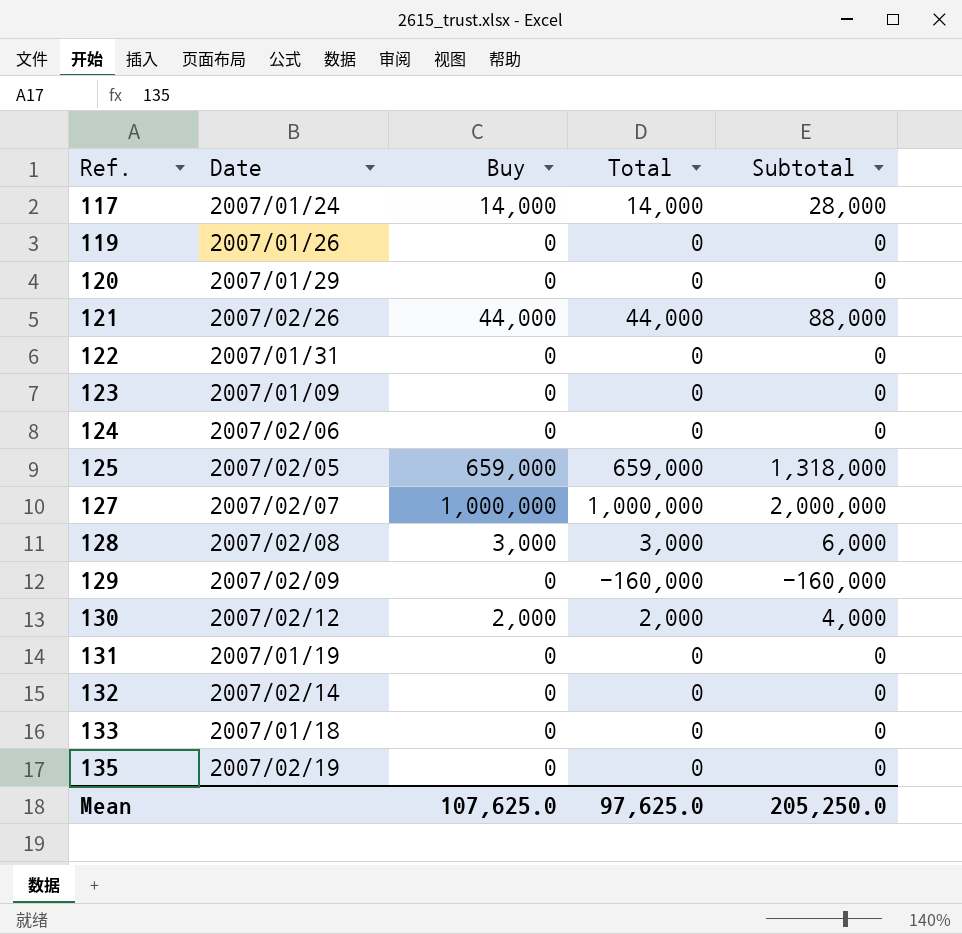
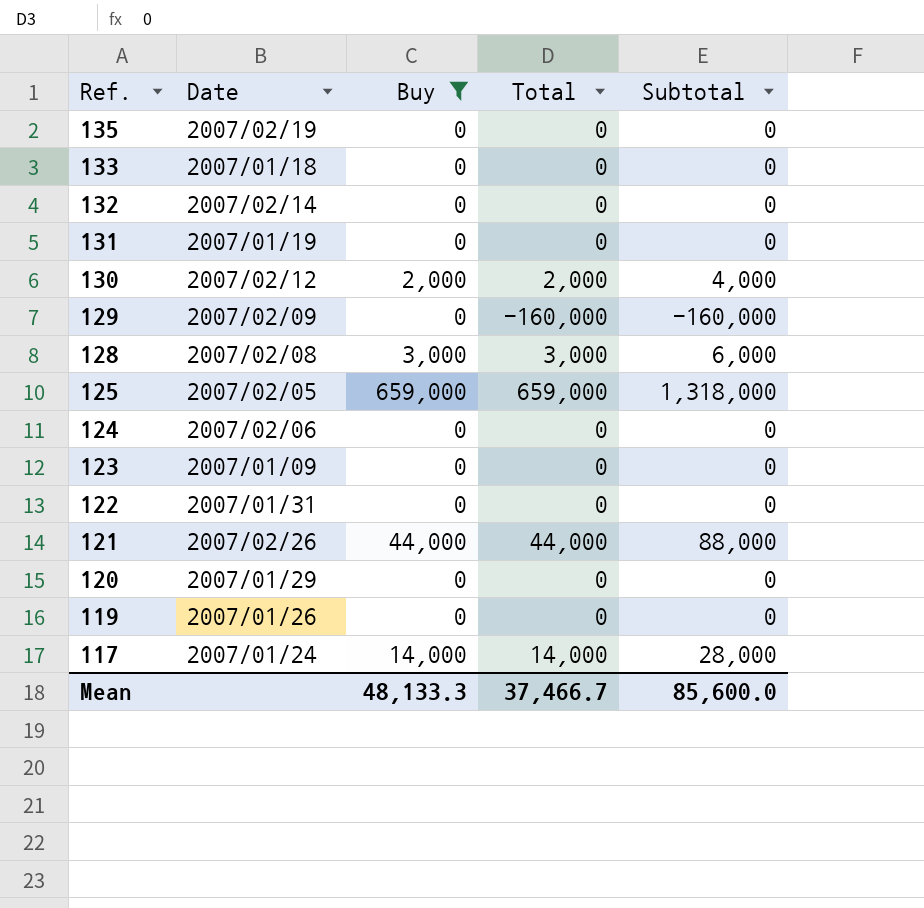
filter: none -> Buy != 1,000,000
row order: Ref. ascending -> Ref. descending
Mean | Buy: 107,625.0 -> 48,133.3
Mean | Total: 97,625.0 -> 37,466.7
Mean | Subtotal: 205,250.0 -> 85,600.0

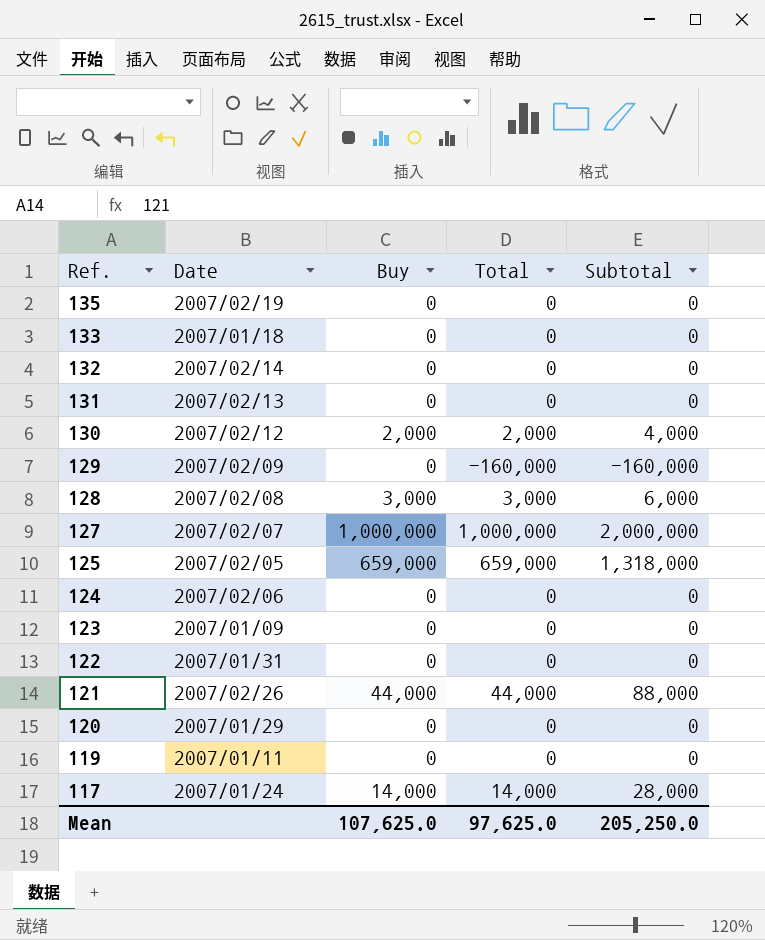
filter: Buy != 1,000,000 -> none
131 | Date: 2007/01/19 -> 2007/02/13
119 | Date: 2007/01/26 -> 2007/01/11
Mean | Buy: 48,133.3 -> 107,625.0
Mean | Total: 37,466.7 -> 97,625.0
Mean | Subtotal: 85,600.0 -> 205,250.0

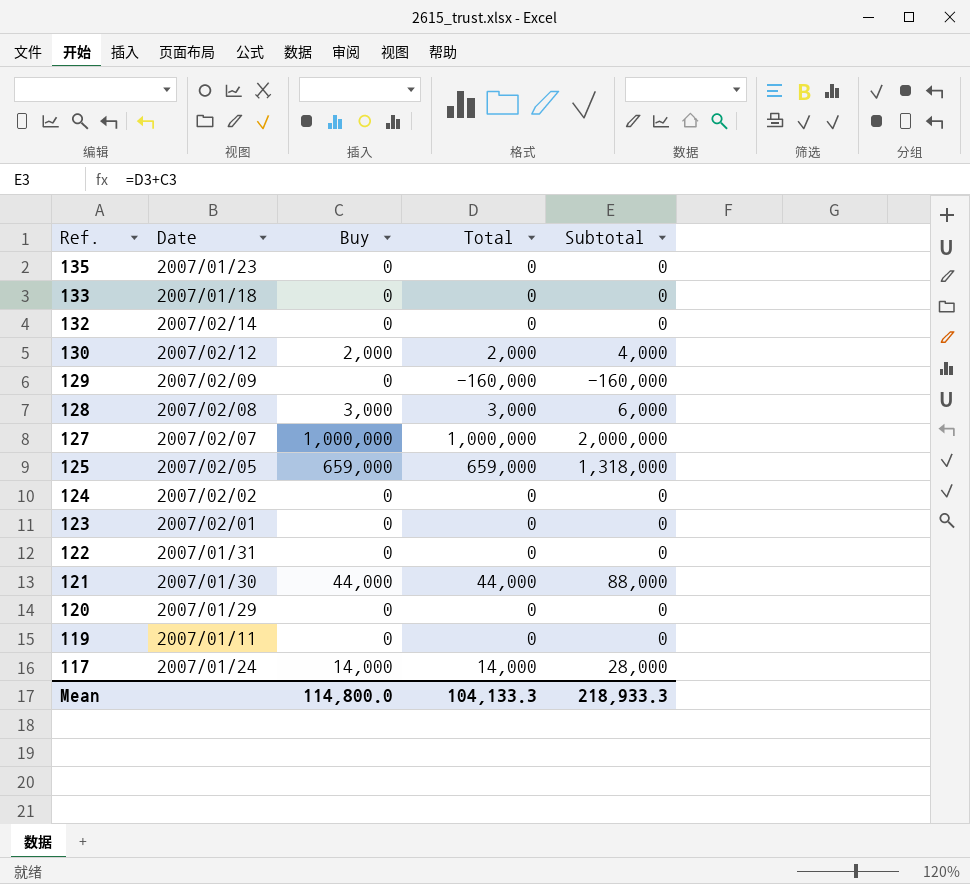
row 131: 2007/02/13 | 0 | 0 | 0 -> none
135 | Date: 2007/02/19 -> 2007/01/23
124 | Date: 2007/02/06 -> 2007/02/02
123 | Date: 2007/01/09 -> 2007/02/01
121 | Date: 2007/02/26 -> 2007/01/30
Mean | Buy: 107,625.0 -> 114,800.0
Mean | Total: 97,625.0 -> 104,133.3
Mean | Subtotal: 205,250.0 -> 218,933.3

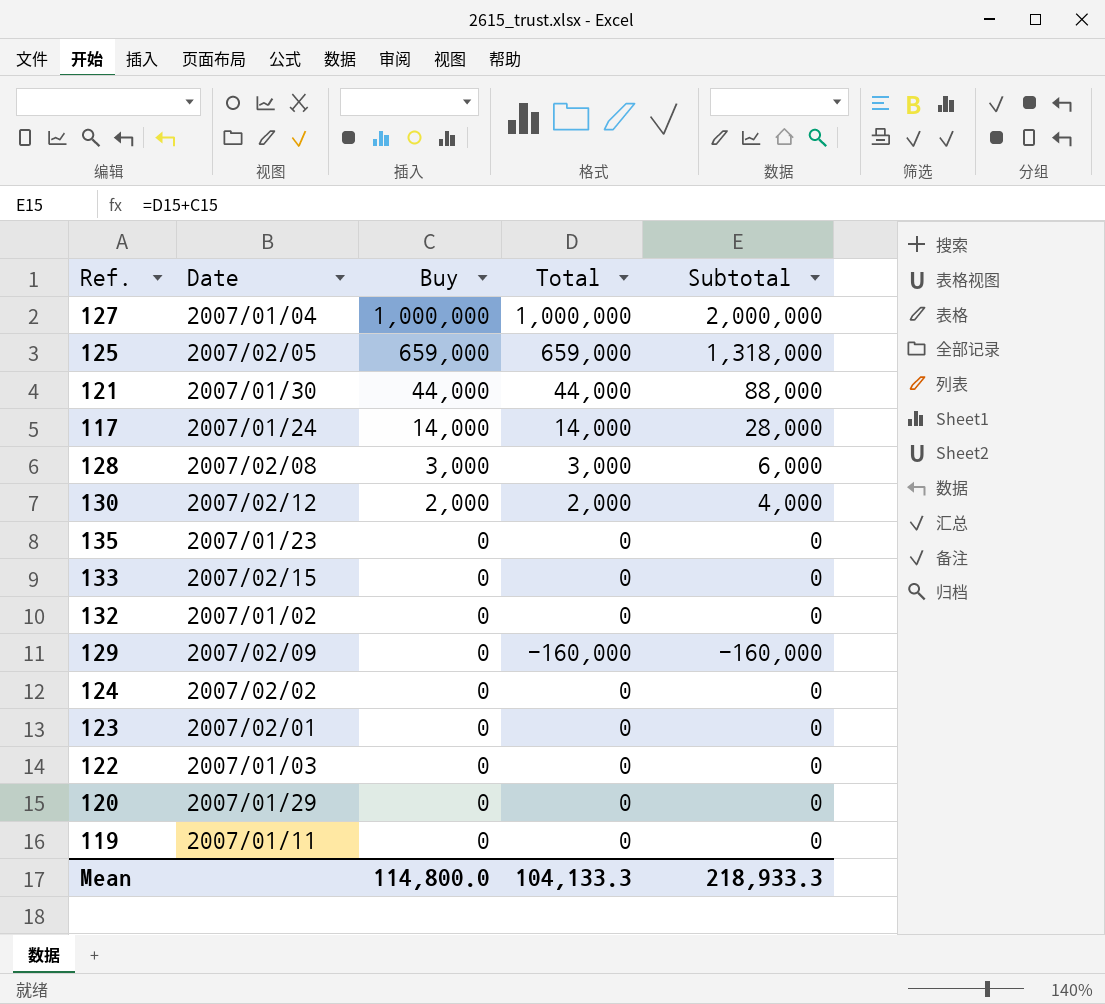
row order: Ref. descending -> Buy descending
127 | Date: 2007/02/07 -> 2007/01/04
133 | Date: 2007/01/18 -> 2007/02/15
132 | Date: 2007/02/14 -> 2007/01/02
122 | Date: 2007/01/31 -> 2007/01/03

